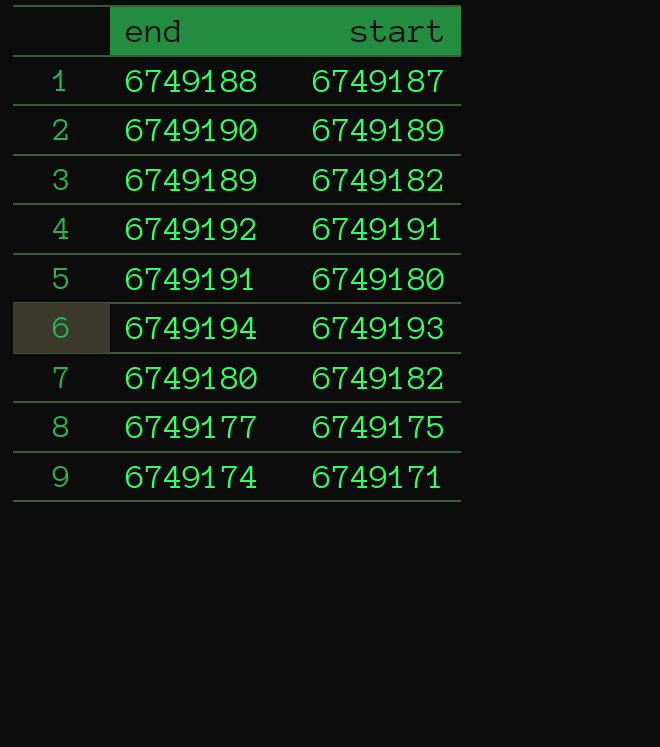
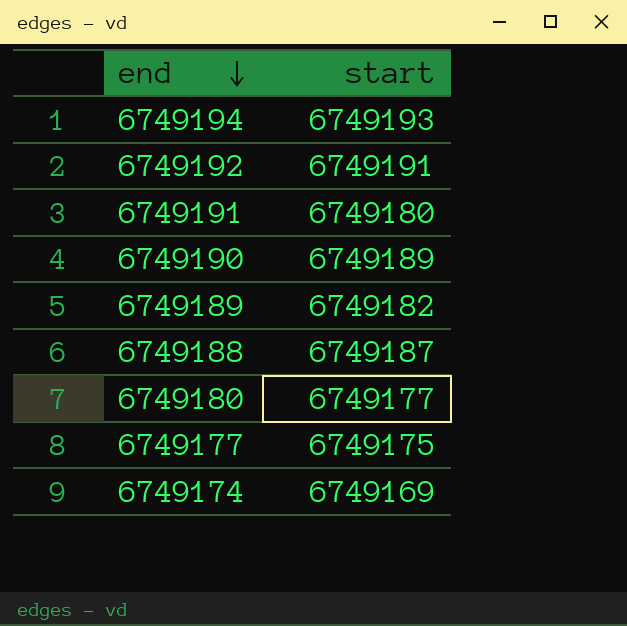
row order: none -> end descending
6749180 | start: 6749182 -> 6749177
6749174 | start: 6749171 -> 6749169

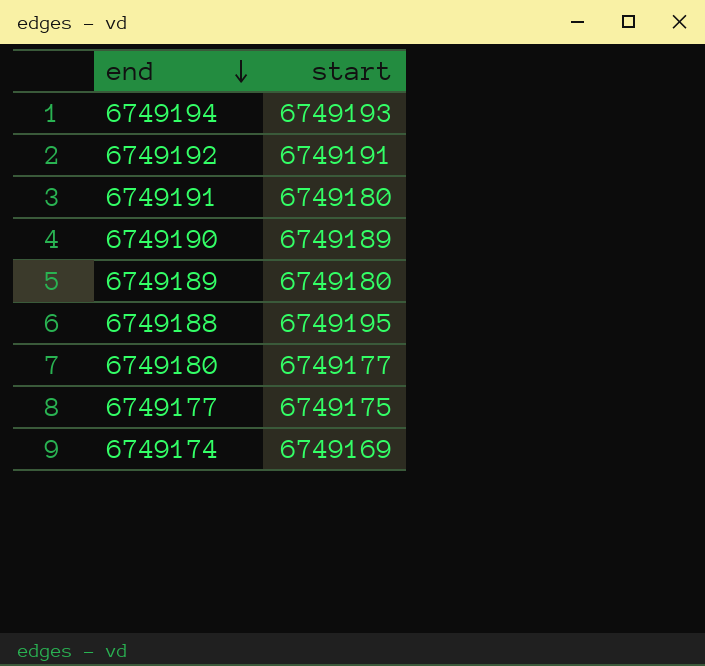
6749189 | start: 6749182 -> 6749180
6749188 | start: 6749187 -> 6749195

